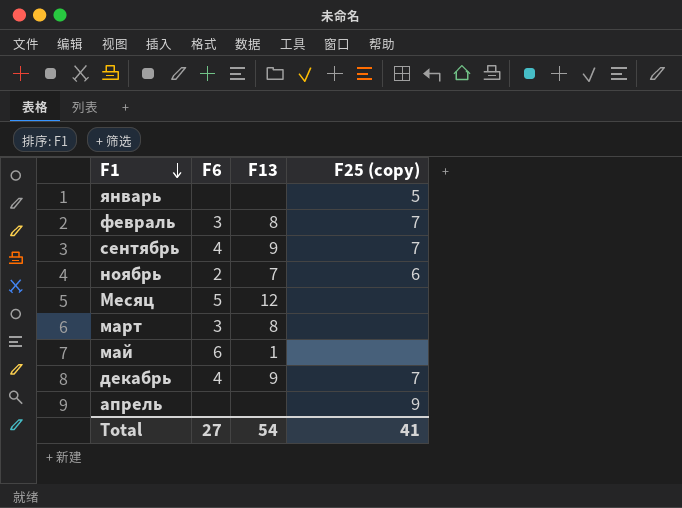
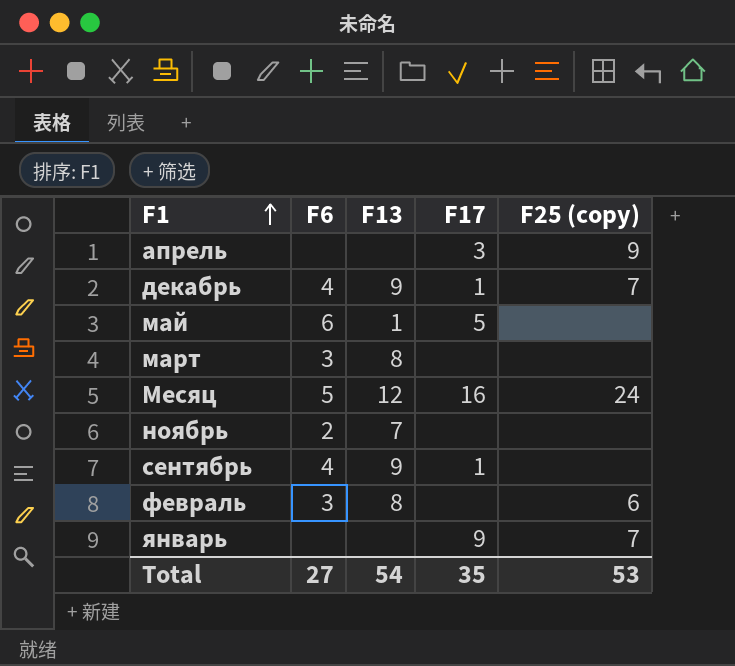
row order: F1 descending -> F1 ascending
column F17 | position: none -> 4
Месяц | F25 (copy): none -> 24
ноябрь | F25 (copy): 6 -> none
сентябрь | F25 (copy): 7 -> none
февраль | F25 (copy): 7 -> 6
январь | F25 (copy): 5 -> 7
Total | F25 (copy): 41 -> 53

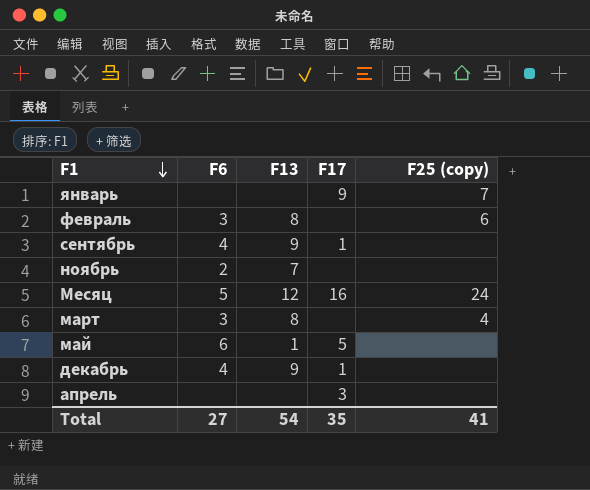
row order: F1 ascending -> F1 descending
март | F25 (copy): none -> 4
декабрь | F25 (copy): 7 -> none
апрель | F25 (copy): 9 -> none
Total | F25 (copy): 53 -> 41

